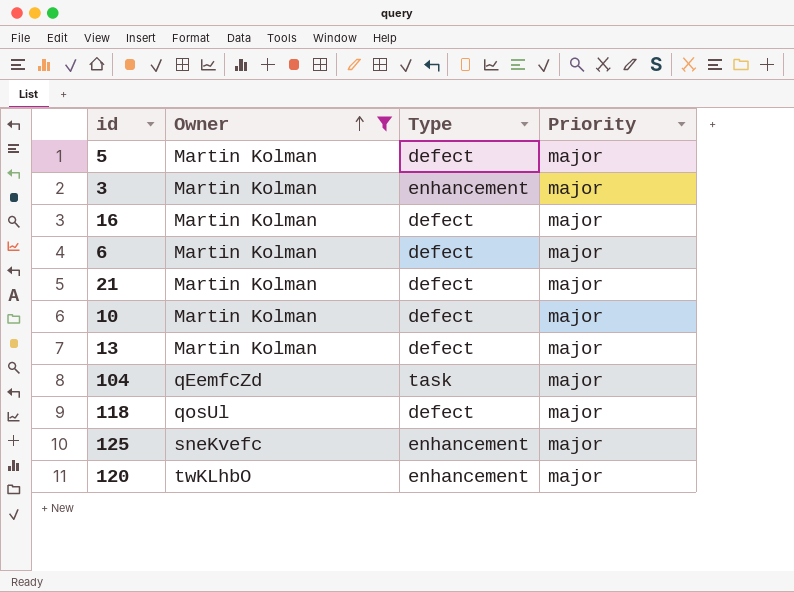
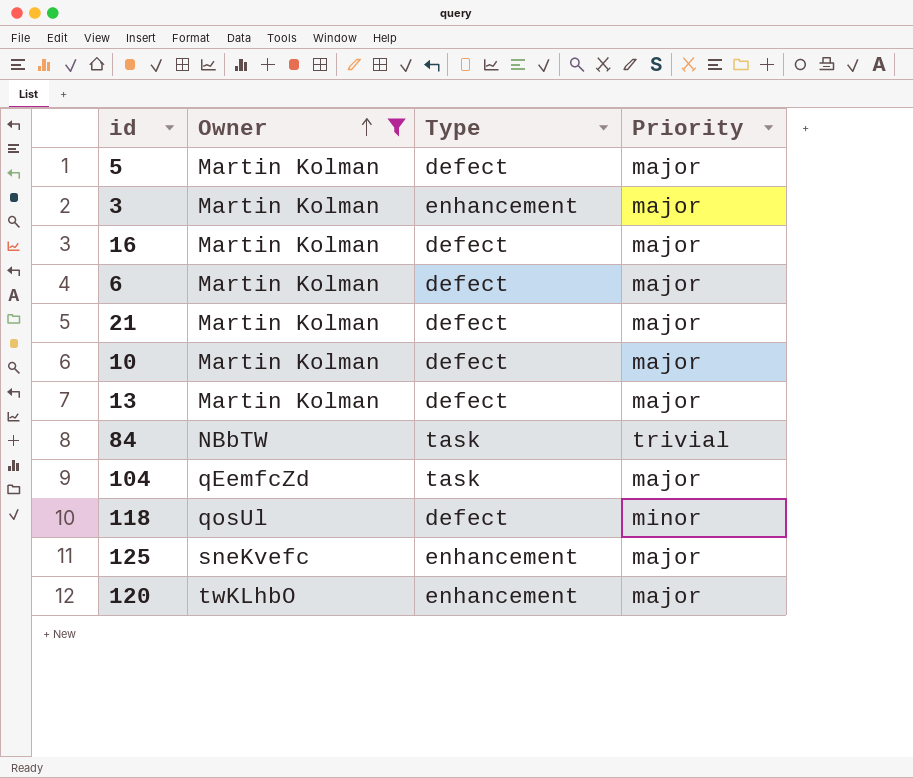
row 84: none -> NBbTW | task | trivial
118 | Priority: major -> minor

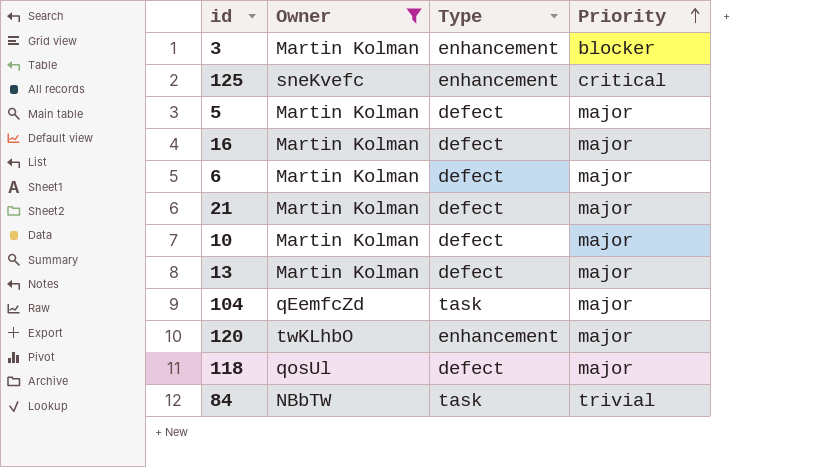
row order: Owner ascending -> Priority ascending
3 | Priority: major -> blocker
125 | Priority: major -> critical
118 | Priority: minor -> major

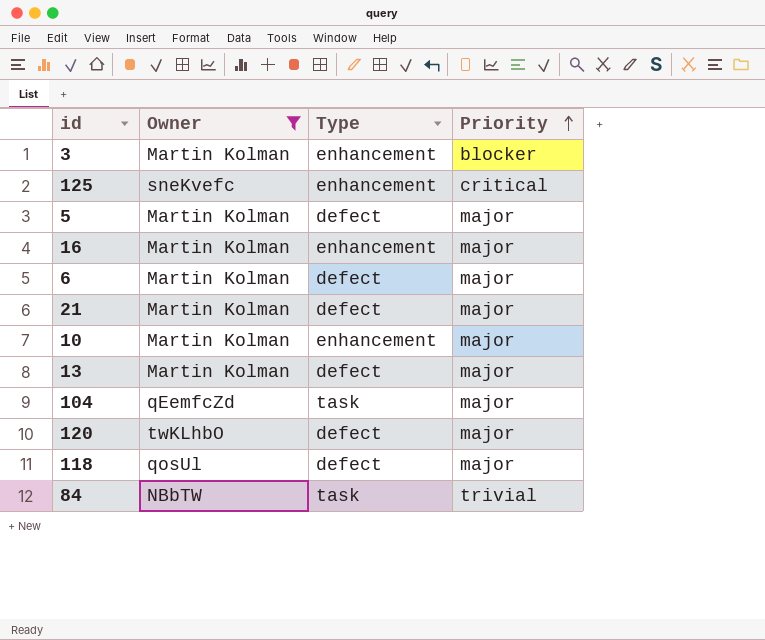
16 | Type: defect -> enhancement
10 | Type: defect -> enhancement
120 | Type: enhancement -> defect

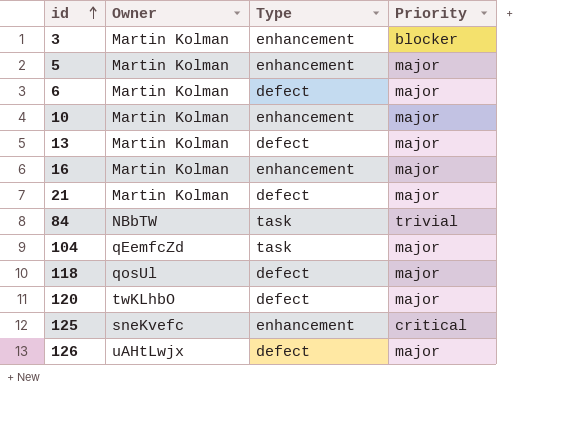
filter: Owner != uAHtLwjx -> none
row order: Priority ascending -> id ascending
5 | Type: defect -> enhancement

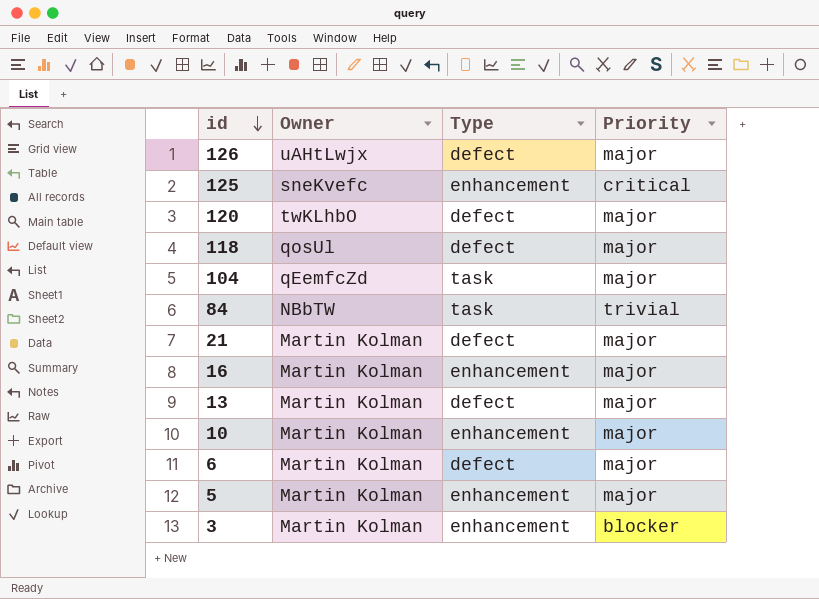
row order: id ascending -> id descending

